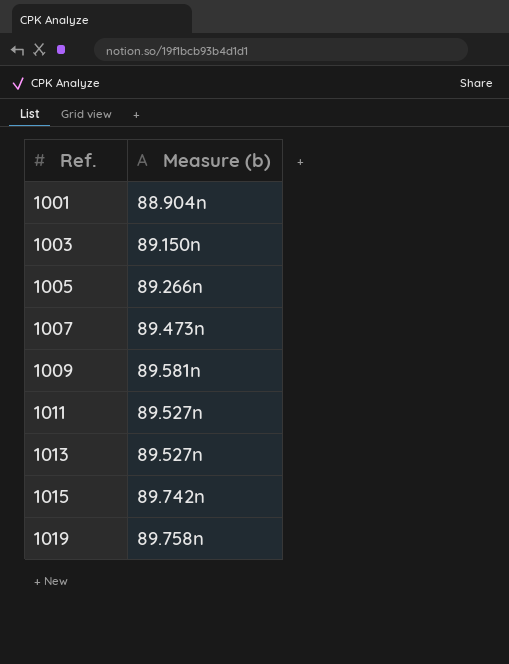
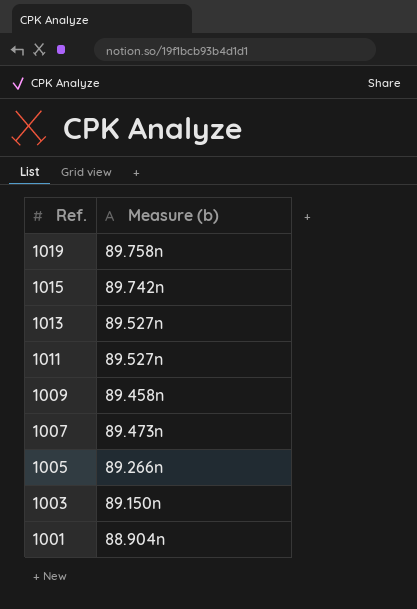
row order: Ref. ascending -> Ref. descending
1009 | Measure (b): 89.581n -> 89.458n

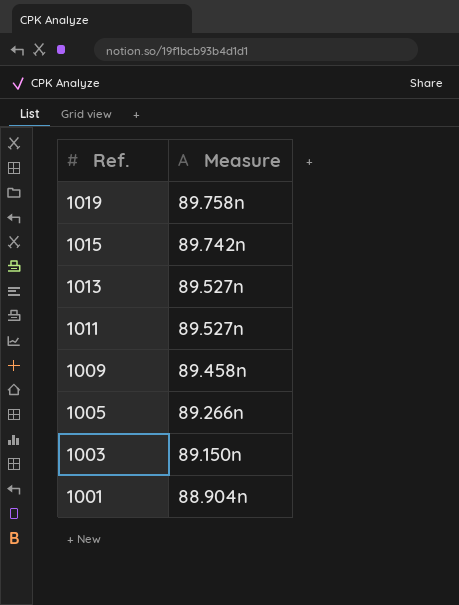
column name: Measure (b) -> Measure
row 1007: 89.473n -> none

